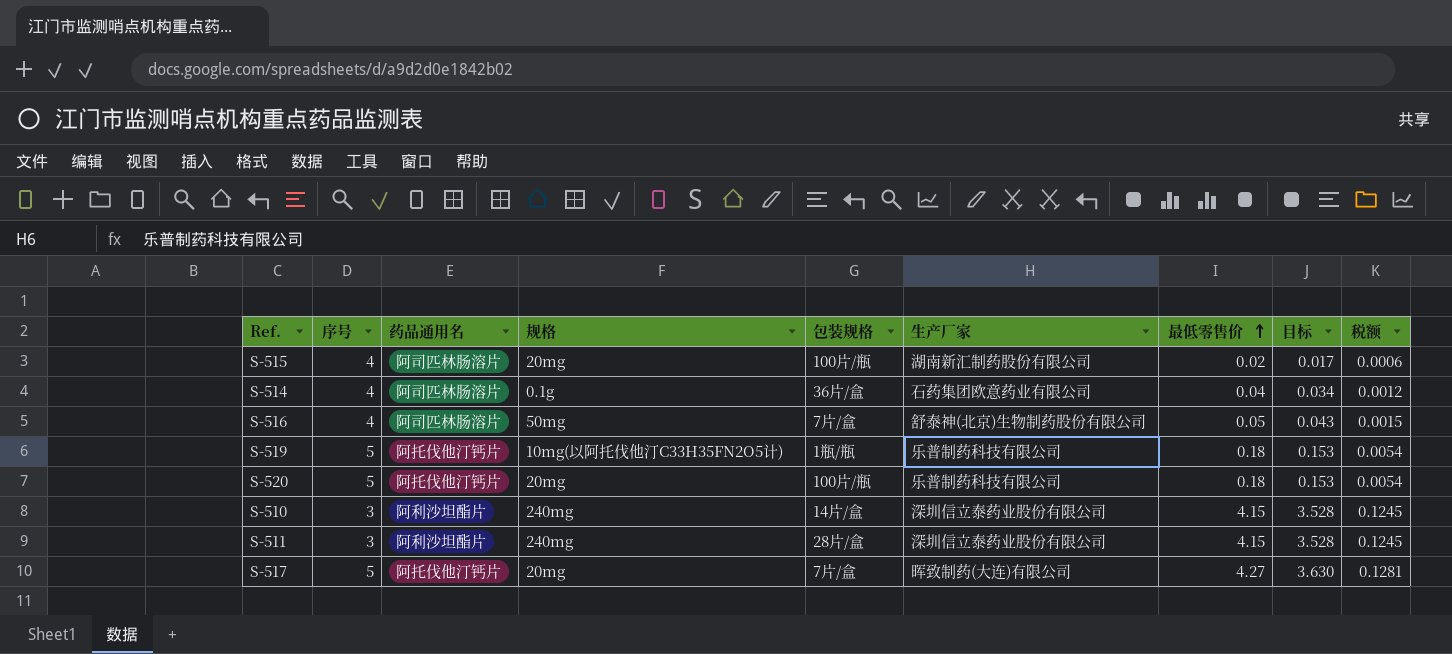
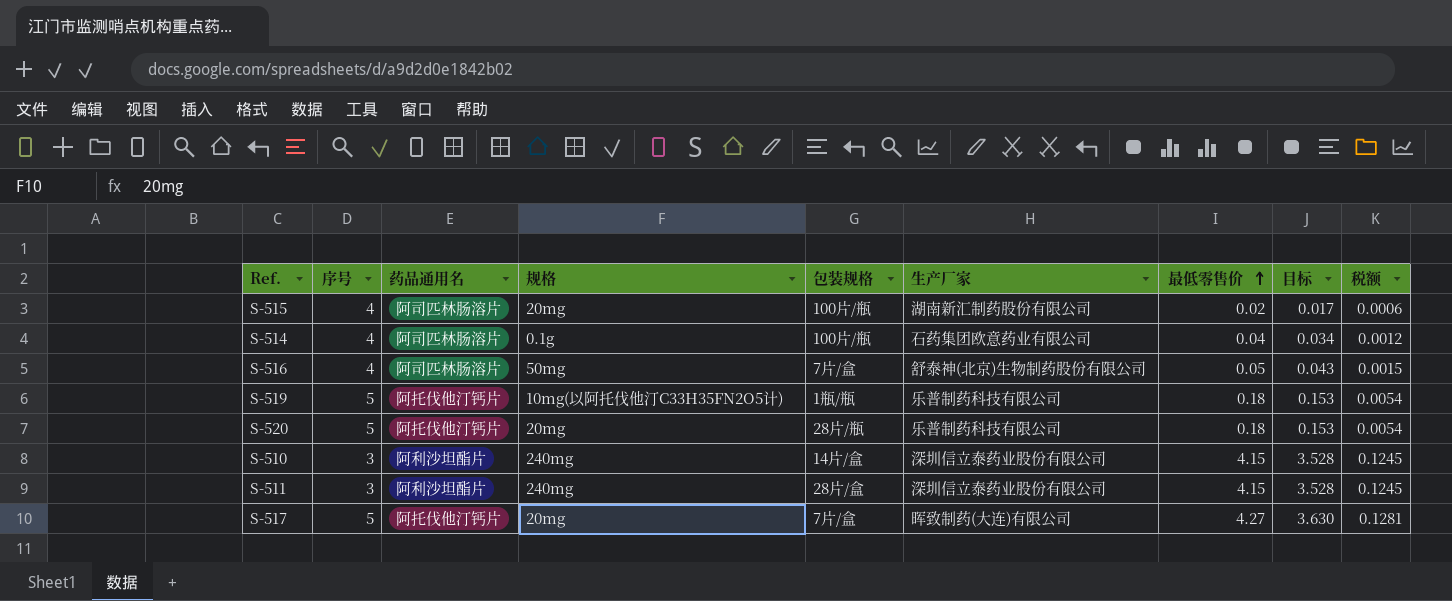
S-514 | 包装规格: 36片/盒 -> 100片/瓶
S-520 | 包装规格: 100片/瓶 -> 28片/瓶

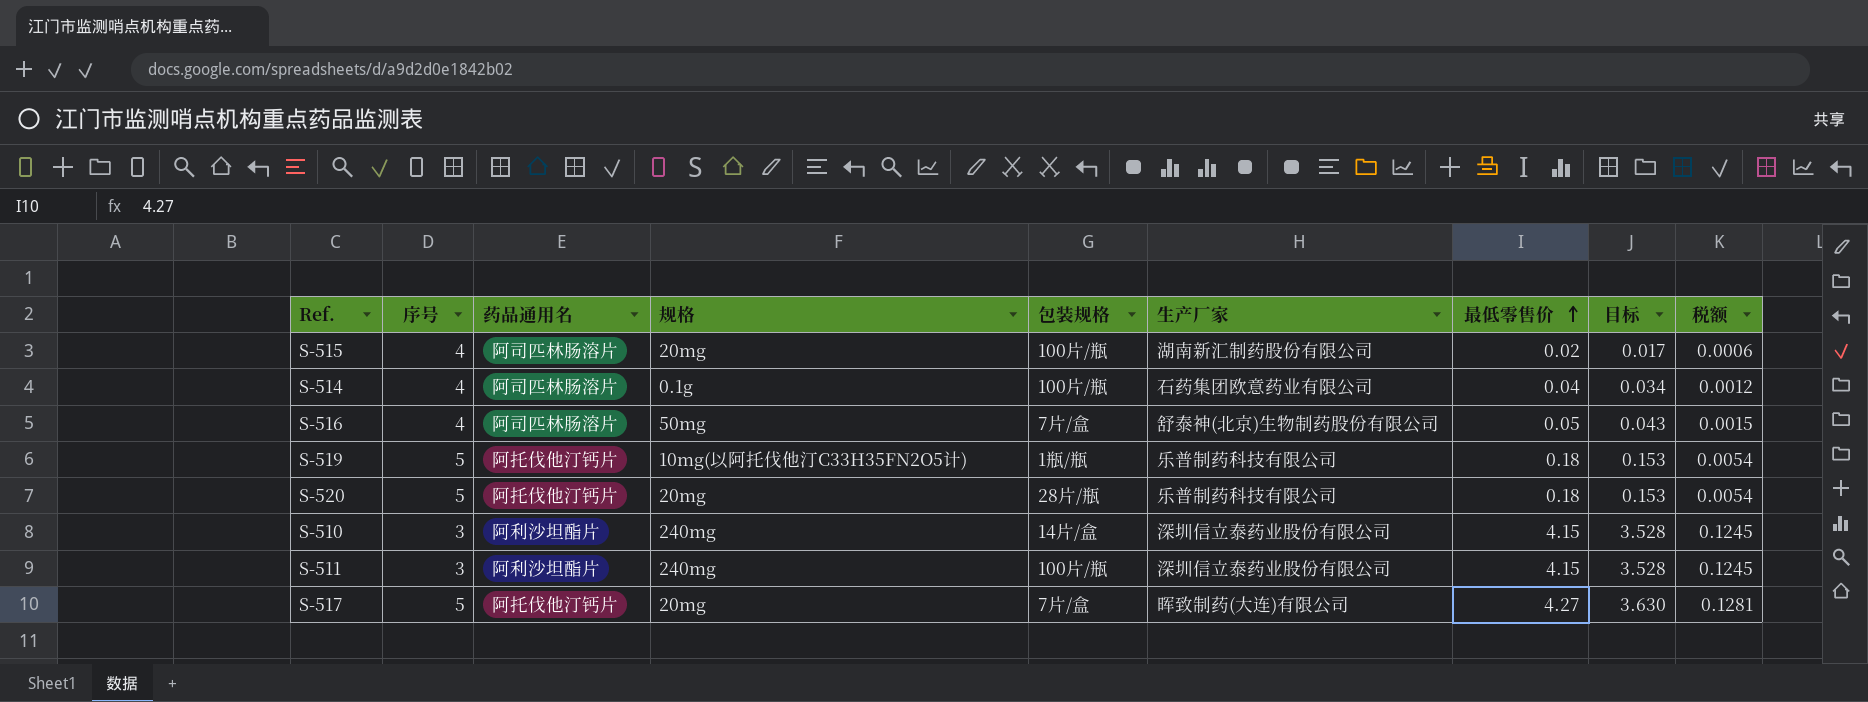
S-511 | 包装规格: 28片/盒 -> 100片/瓶

